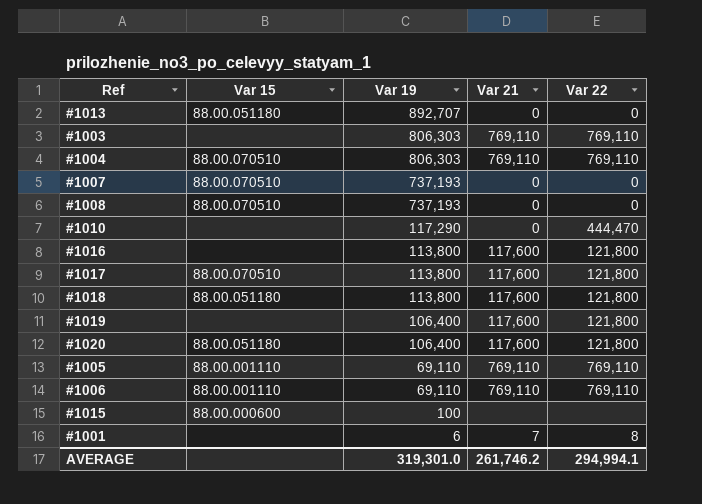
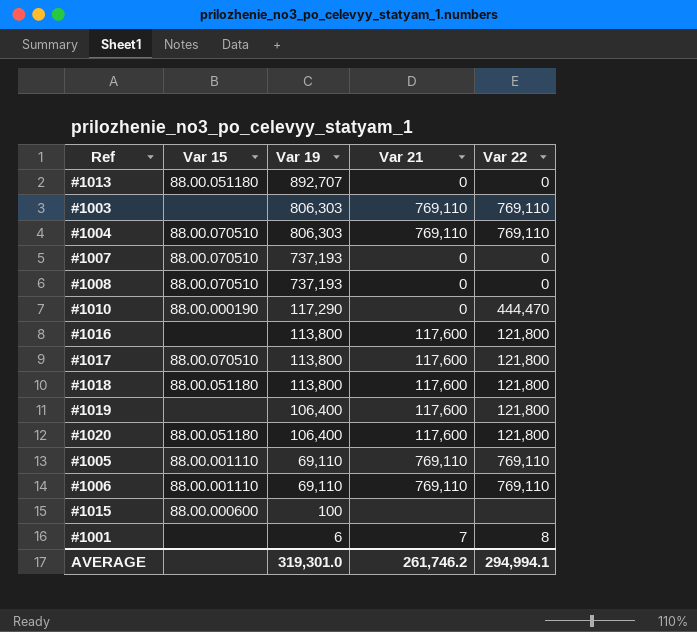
#1010 | Var 15: none -> 88.00.000190

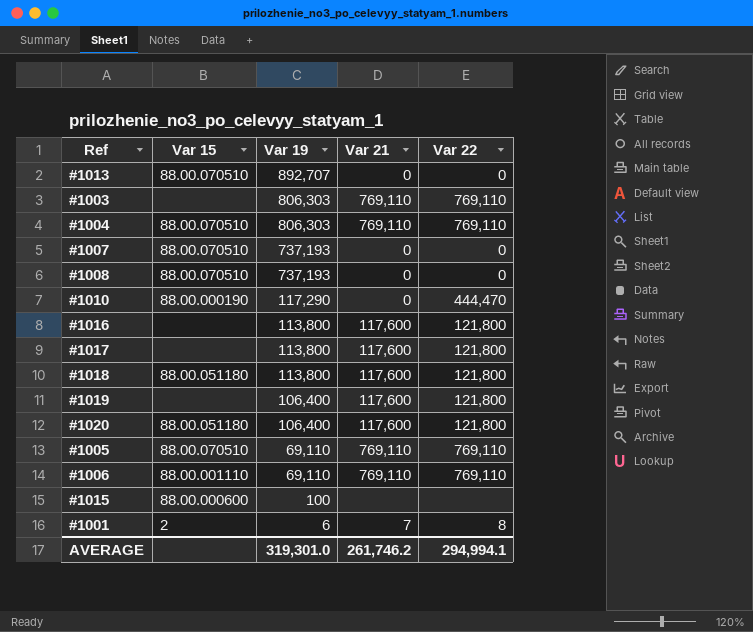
#1013 | Var 15: 88.00.051180 -> 88.00.070510
#1017 | Var 15: 88.00.070510 -> none
#1005 | Var 15: 88.00.001110 -> 88.00.070510
#1001 | Var 15: none -> 2

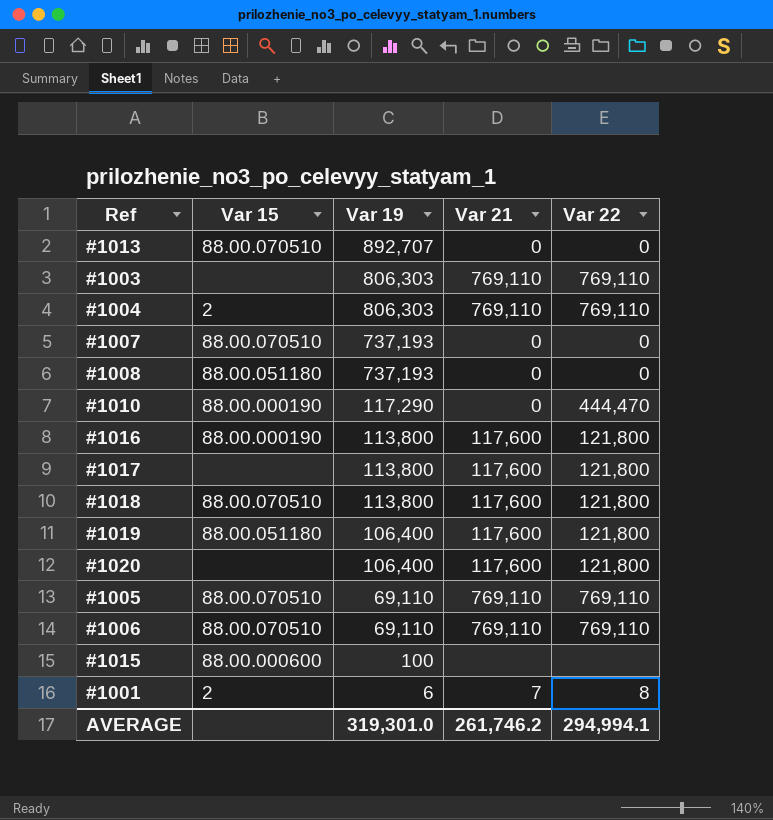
#1004 | Var 15: 88.00.070510 -> 2
#1008 | Var 15: 88.00.070510 -> 88.00.051180
#1016 | Var 15: none -> 88.00.000190
#1018 | Var 15: 88.00.051180 -> 88.00.070510
#1019 | Var 15: none -> 88.00.051180
#1020 | Var 15: 88.00.051180 -> none
#1006 | Var 15: 88.00.001110 -> 88.00.070510

